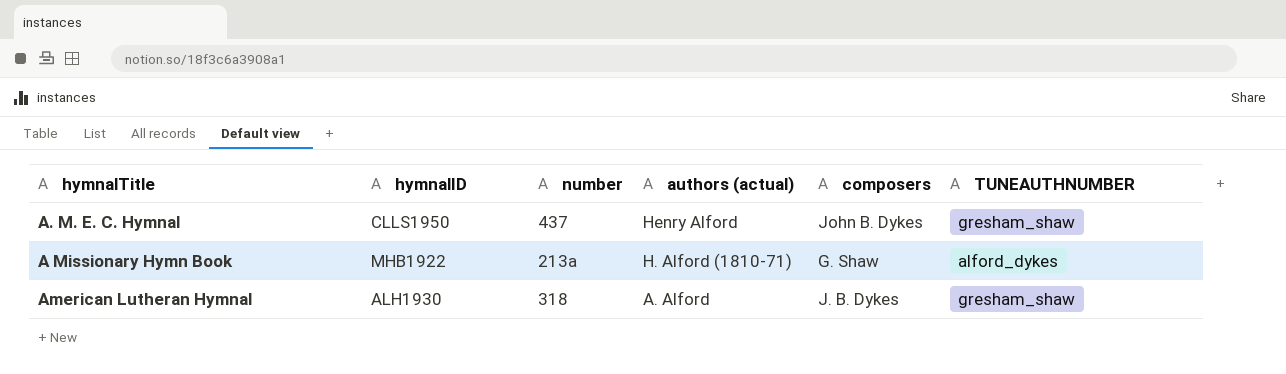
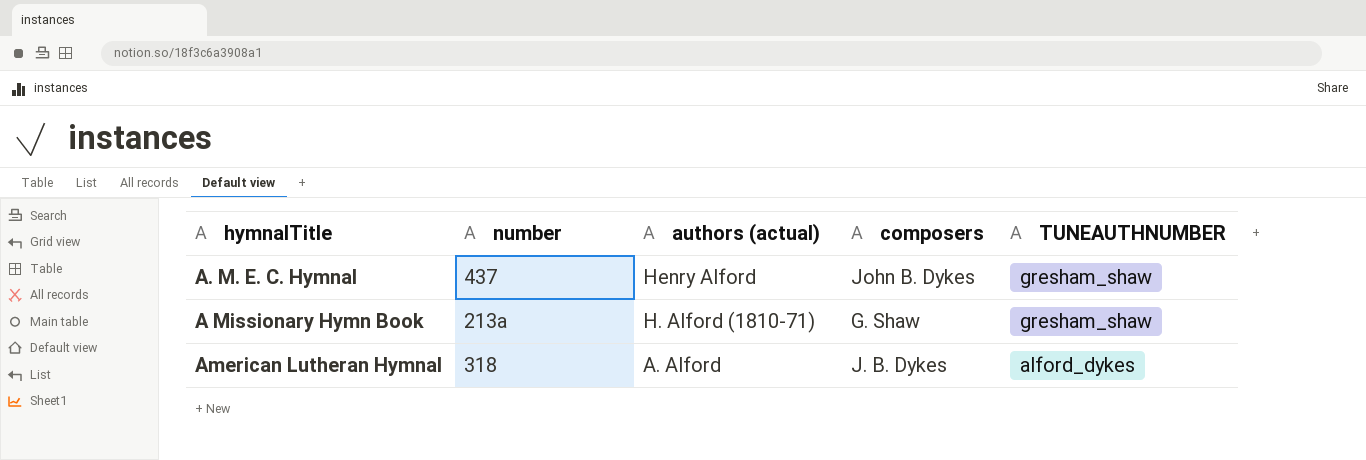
column hymnalID | position: 2 -> none
A Missionary Hymn Book | TUNEAUTHNUMBER: alford_dykes -> gresham_shaw
American Lutheran Hymnal | TUNEAUTHNUMBER: gresham_shaw -> alford_dykes

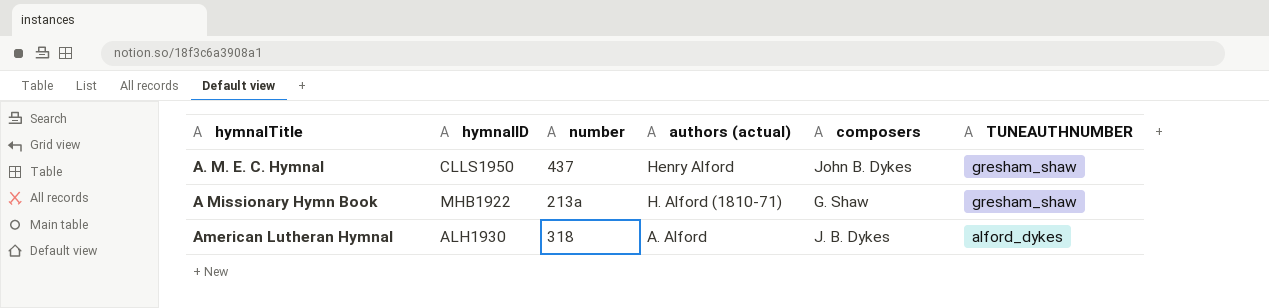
column hymnalID | position: none -> 2

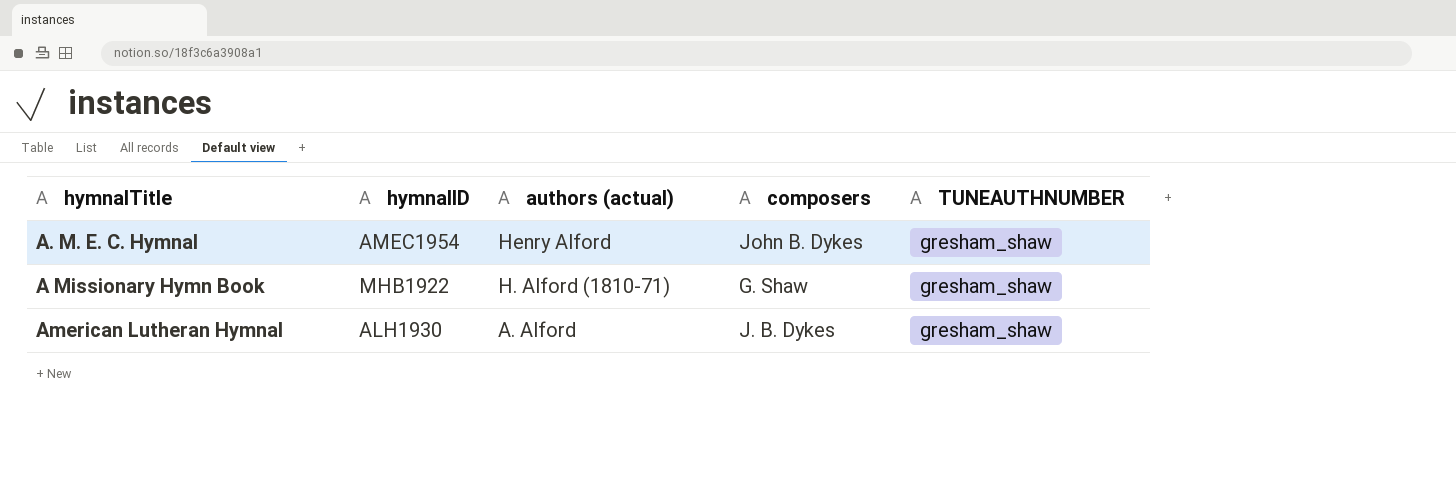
column number | position: 3 -> none
A. M. E. C. Hymnal | hymnalID: CLLS1950 -> AMEC1954
American Lutheran Hymnal | TUNEAUTHNUMBER: alford_dykes -> gresham_shaw

